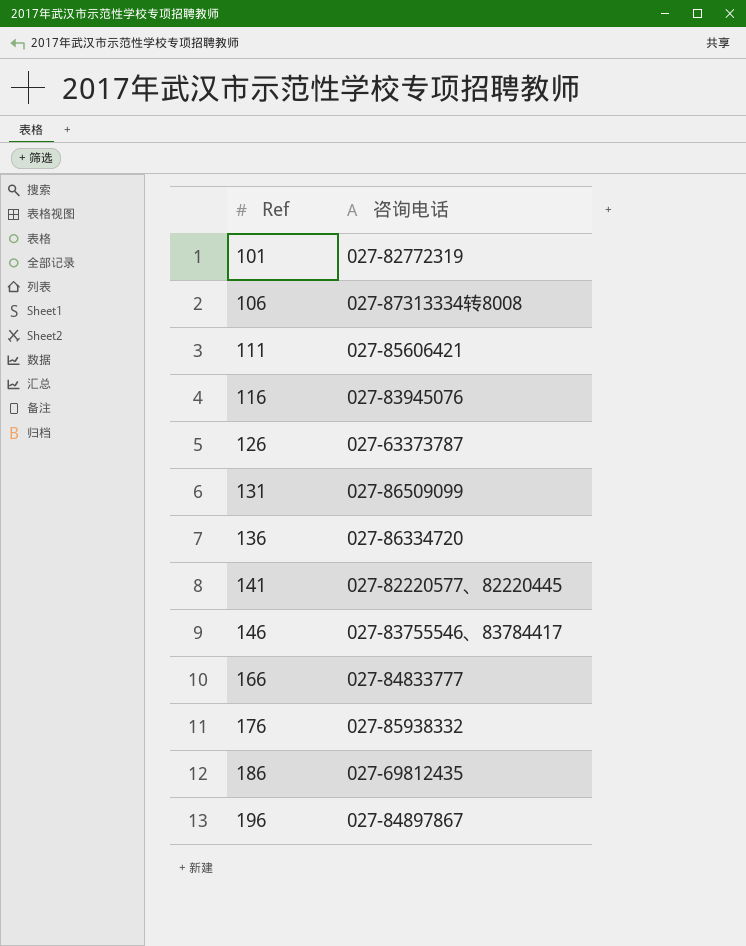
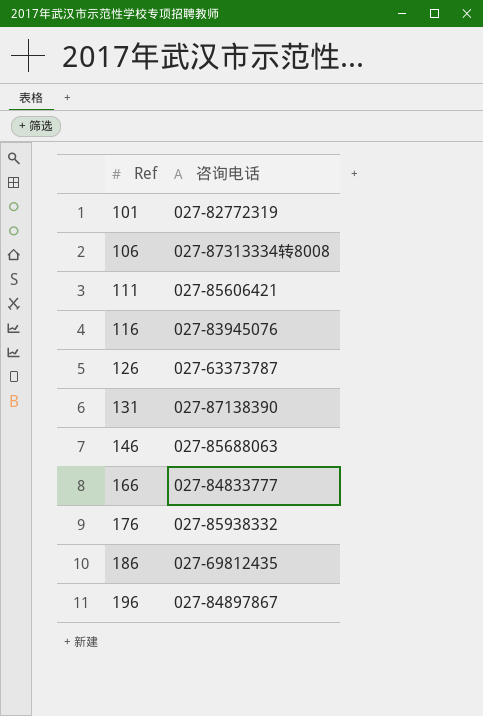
row 136: 027-86334720 -> none
row 141: 027-82220577、82220445 -> none
131 | 咨询电话: 027-86509099 -> 027-87138390
146 | 咨询电话: 027-83755546、83784417 -> 027-85688063

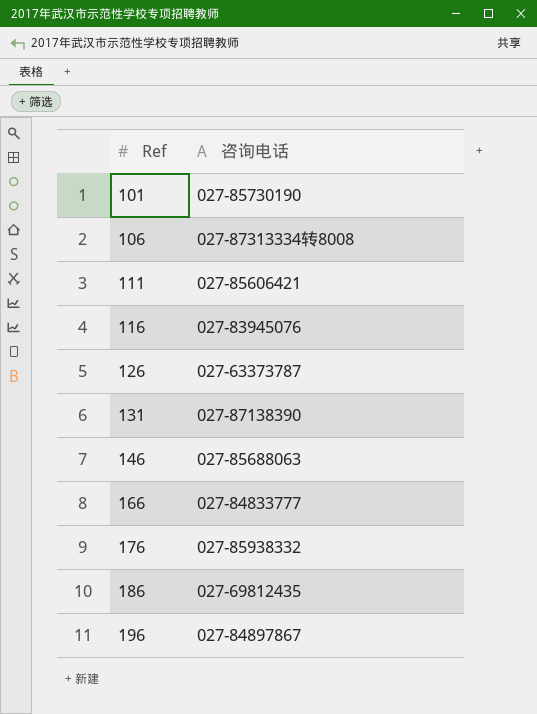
101 | 咨询电话: 027-82772319 -> 027-85730190

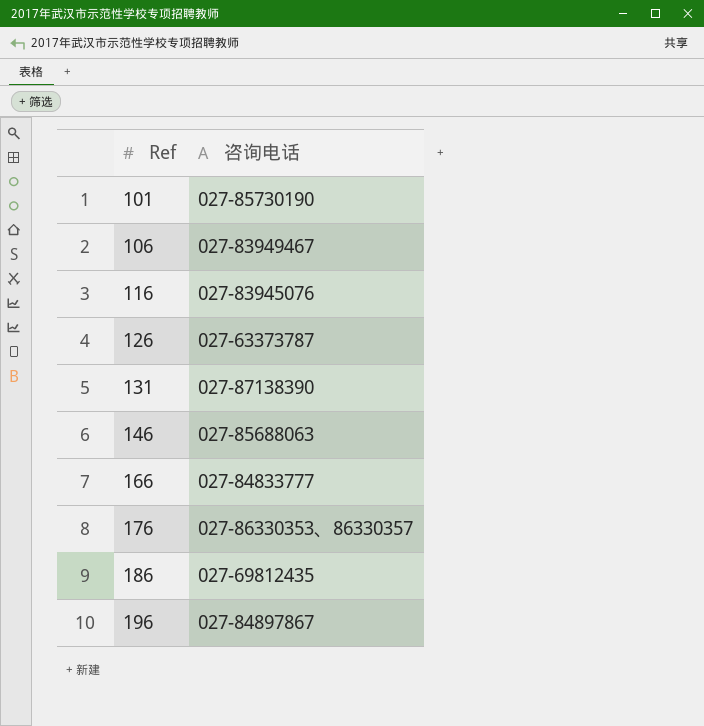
row 111: 027-85606421 -> none
106 | 咨询电话: 027-87313334转8008 -> 027-83949467
176 | 咨询电话: 027-85938332 -> 027-86330353、86330357

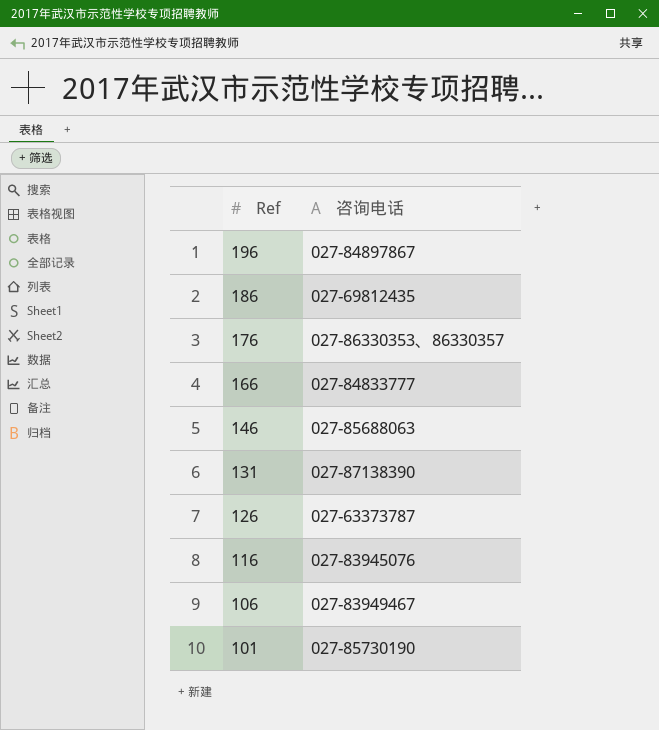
row order: Ref ascending -> Ref descending

